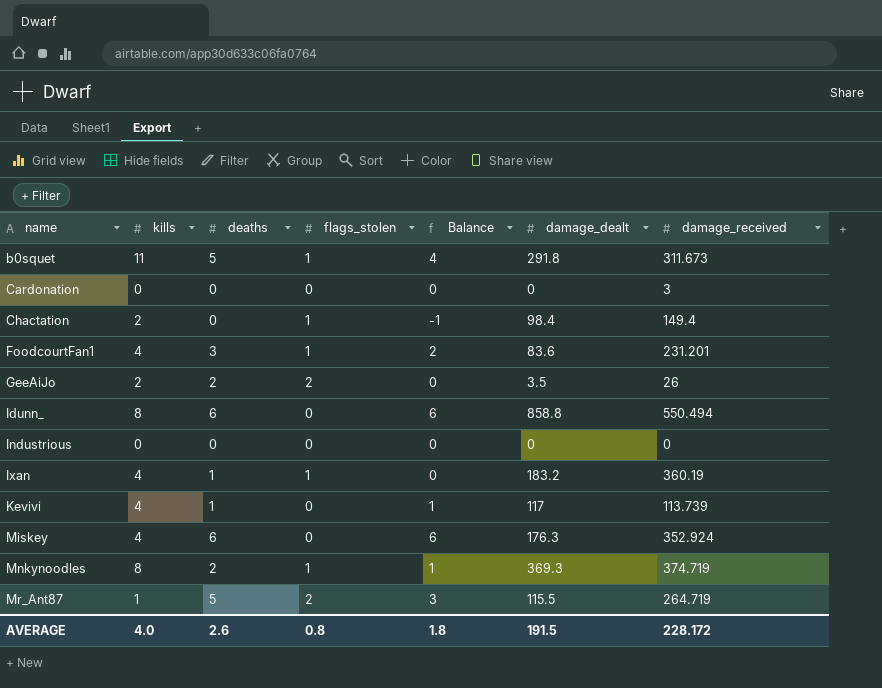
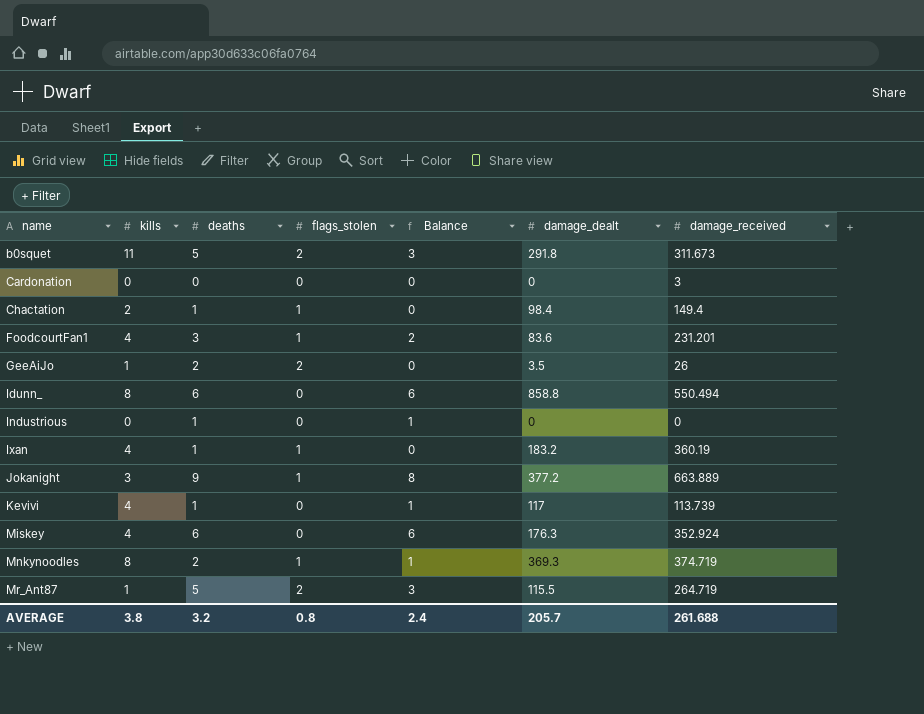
b0squet | flags_stolen: 1 -> 2
b0squet | Balance: 4 -> 3
Chactation | deaths: 0 -> 1
Chactation | Balance: -1 -> 0
GeeAiJo | kills: 2 -> 1
Industrious | deaths: 0 -> 1
Industrious | Balance: 0 -> 1
row Jokanight: none -> 3 | 9 | 1 | 8 | 377.2 | 663.889
AVERAGE | kills: 4.0 -> 3.8
AVERAGE | deaths: 2.6 -> 3.2
AVERAGE | Balance: 1.8 -> 2.4
AVERAGE | damage_dealt: 191.5 -> 205.7
AVERAGE | damage_received: 228.172 -> 261.688

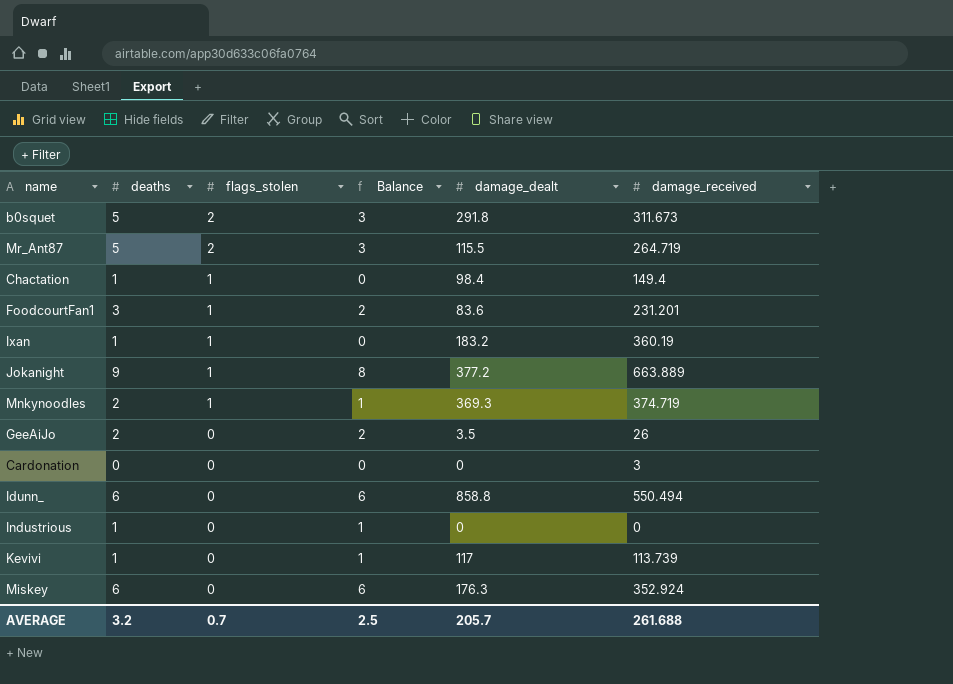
row order: name ascending -> flags_stolen descending
column kills | position: 2 -> none
GeeAiJo | flags_stolen: 2 -> 0
GeeAiJo | Balance: 0 -> 2
AVERAGE | flags_stolen: 0.8 -> 0.7
AVERAGE | Balance: 2.4 -> 2.5

